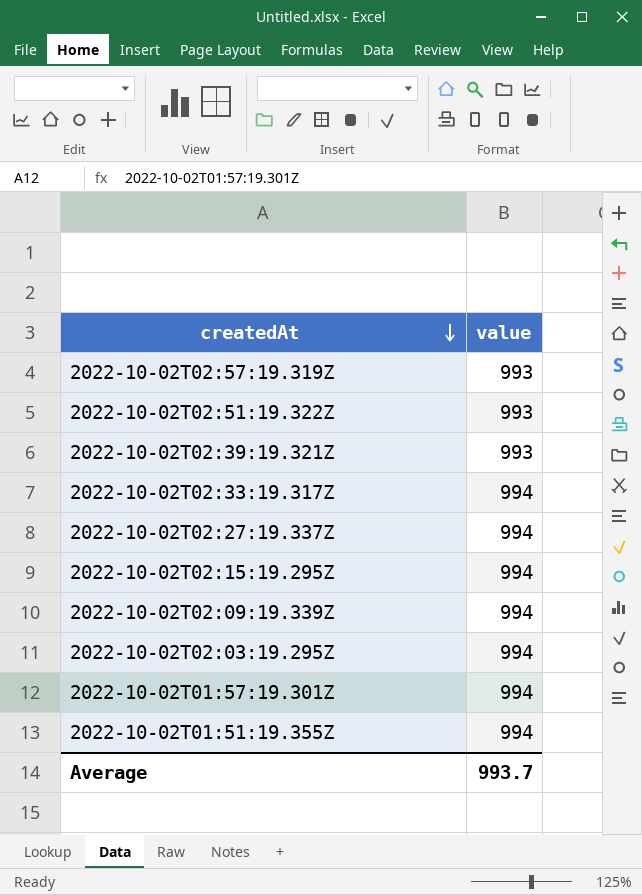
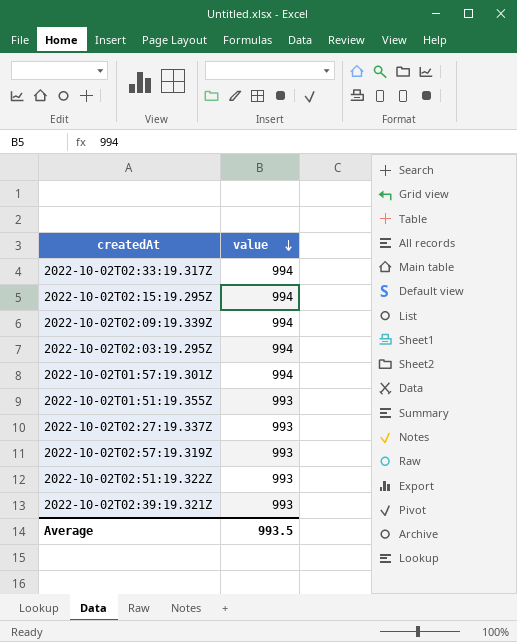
row order: createdAt descending -> value descending
2022-10-02T01:51:19.355Z | value: 994 -> 993
2022-10-02T02:27:19.337Z | value: 994 -> 993
Average | value: 993.7 -> 993.5

